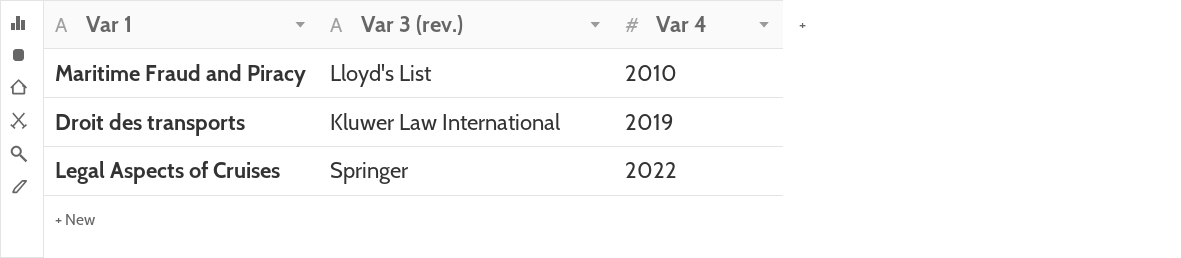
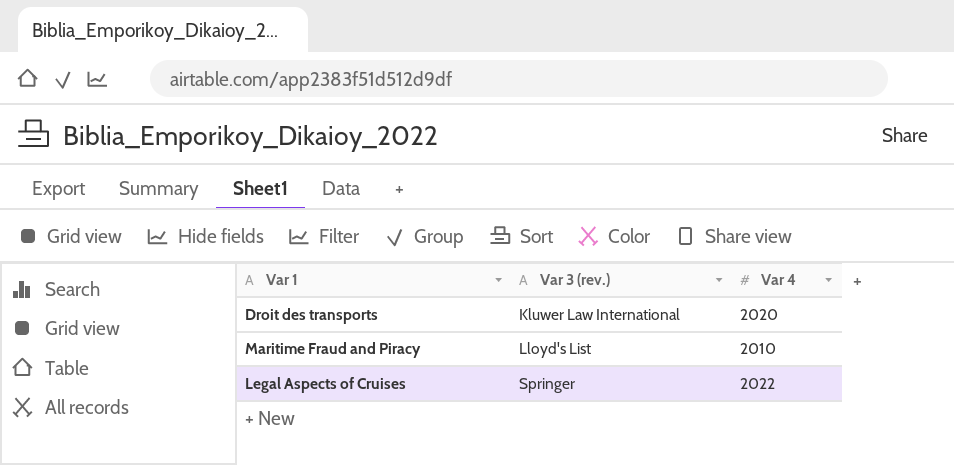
row order: Var 4 ascending -> Var 3 (rev.) ascending
Droit des transports | Var 4: 2019 -> 2020

